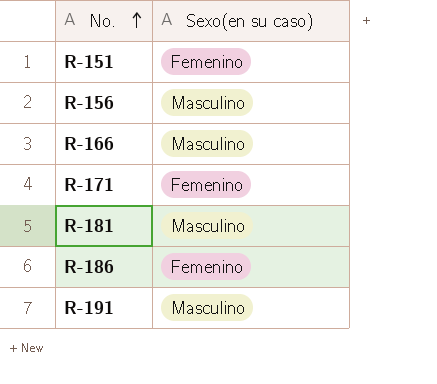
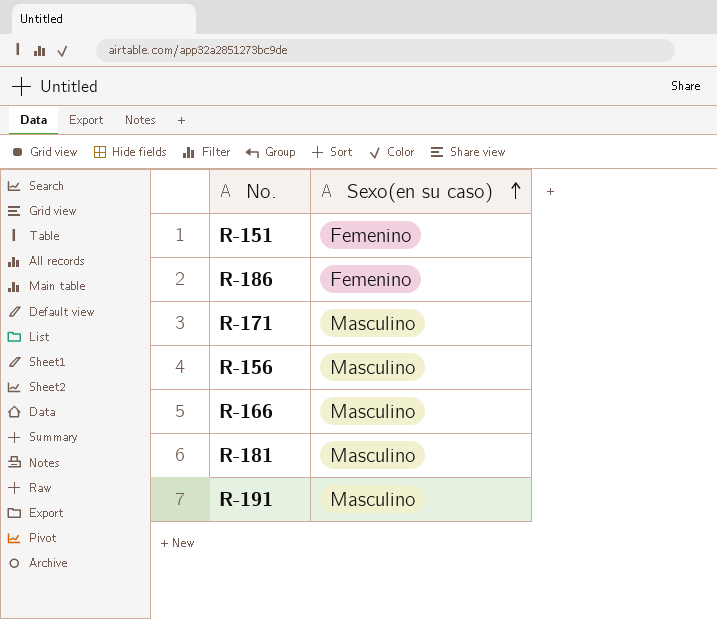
row order: No. ascending -> Sexo(en su caso) ascending
R-171 | Sexo(en su caso): Femenino -> Masculino

